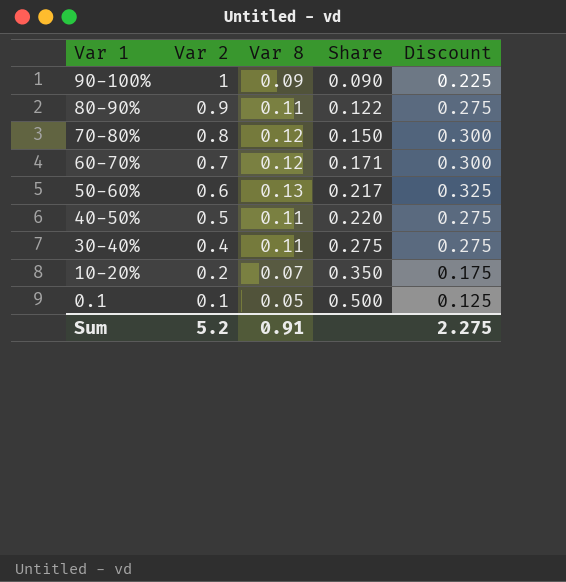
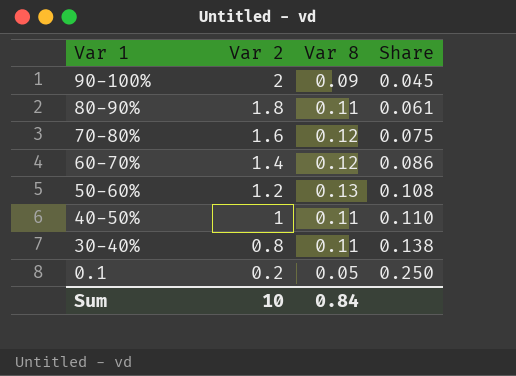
column Discount | formula: [Var 8] * 2.5 -> none
row 10-20%: 0.2 | 0.07 | 0.350 | 0.175 -> none
90-100% | Var 2: 1 -> 2
90-100% | Share: 0.090 -> 0.045
80-90% | Var 2: 0.9 -> 1.8
80-90% | Share: 0.122 -> 0.061
70-80% | Var 2: 0.8 -> 1.6
70-80% | Share: 0.150 -> 0.075
60-70% | Var 2: 0.7 -> 1.4
60-70% | Share: 0.171 -> 0.086
50-60% | Var 2: 0.6 -> 1.2
50-60% | Share: 0.217 -> 0.108
40-50% | Var 2: 0.5 -> 1
40-50% | Share: 0.220 -> 0.110
30-40% | Var 2: 0.4 -> 0.8
30-40% | Share: 0.275 -> 0.138
0.1 | Var 2: 0.1 -> 0.2
0.1 | Share: 0.500 -> 0.250
Sum | Var 2: 5.2 -> 10
Sum | Var 8: 0.91 -> 0.84

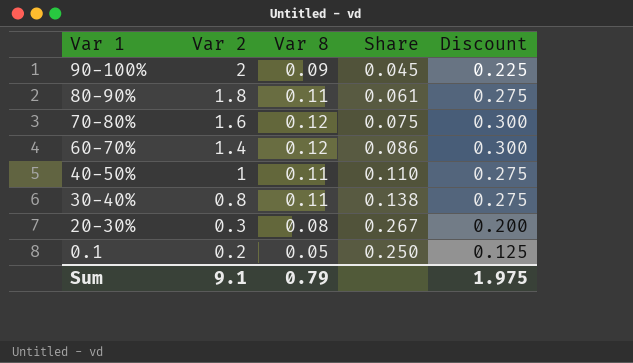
column Discount | formula: none -> [Var 8] * 2.5
row 50-60%: 1.2 | 0.13 | 0.108 -> none
row 20-30%: none -> 0.3 | 0.08 | 0.267 | 0.200
Sum | Var 2: 10 -> 9.1
Sum | Var 8: 0.84 -> 0.79

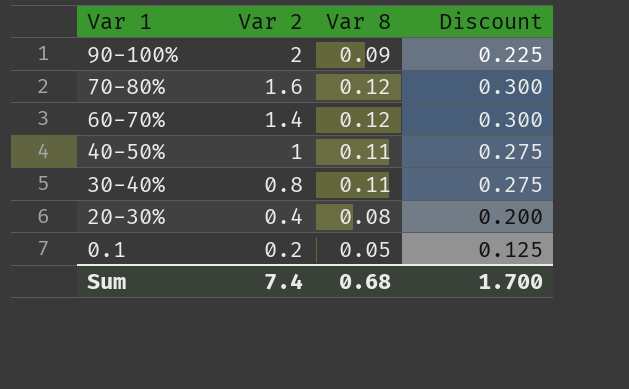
column Share | formula: [Var 8] / [Var 2] -> none
row 80-90%: 1.8 | 0.11 | 0.061 | 0.275 -> none
20-30% | Var 2: 0.3 -> 0.4
Sum | Var 2: 9.1 -> 7.4
Sum | Var 8: 0.79 -> 0.68
Sum | Discount: 1.975 -> 1.700

